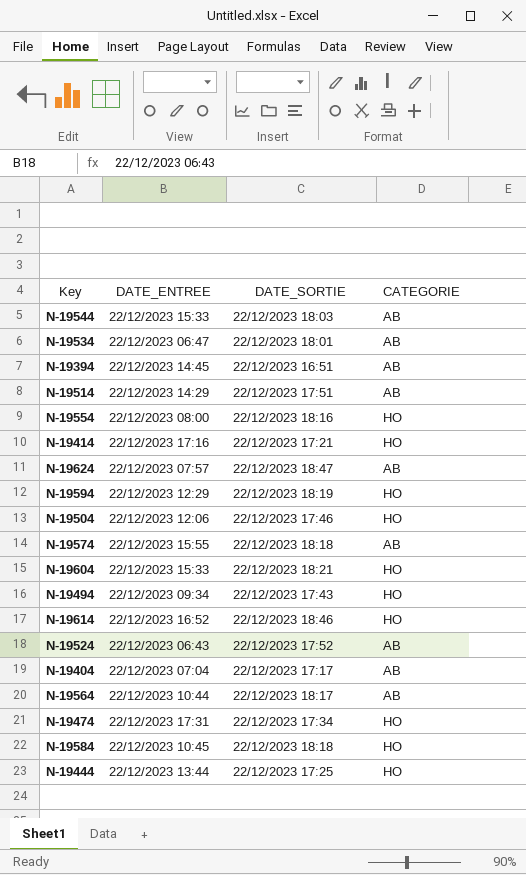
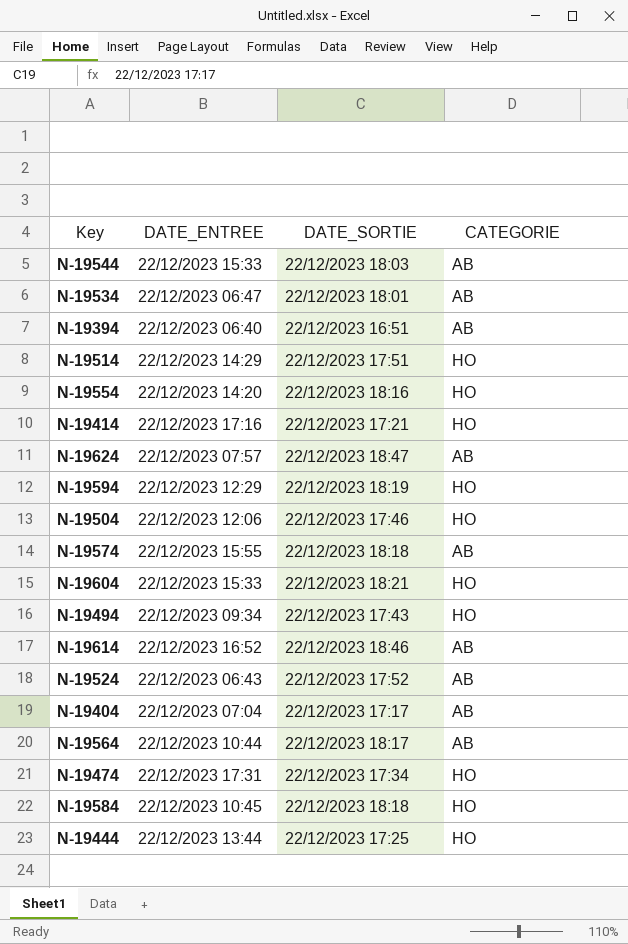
N-19394 | DATE_ENTREE: 22/12/2023 14:45 -> 22/12/2023 06:40
N-19514 | CATEGORIE: AB -> HO
N-19554 | DATE_ENTREE: 22/12/2023 08:00 -> 22/12/2023 14:20
N-19614 | CATEGORIE: HO -> AB

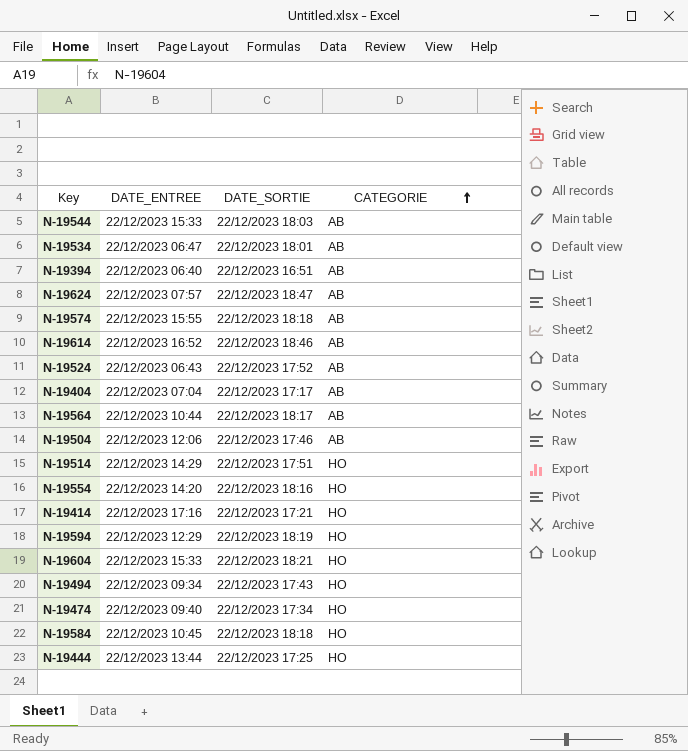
row order: none -> CATEGORIE ascending
N-19504 | CATEGORIE: HO -> AB
N-19474 | DATE_ENTREE: 22/12/2023 17:31 -> 22/12/2023 09:40

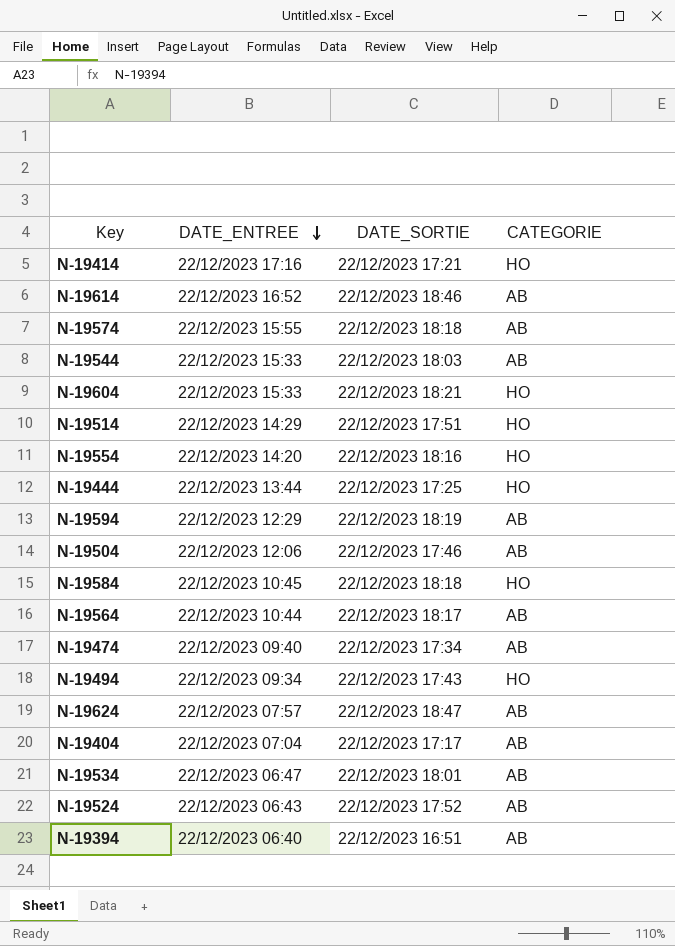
row order: CATEGORIE ascending -> DATE_ENTREE descending
N-19594 | CATEGORIE: HO -> AB
N-19474 | CATEGORIE: HO -> AB

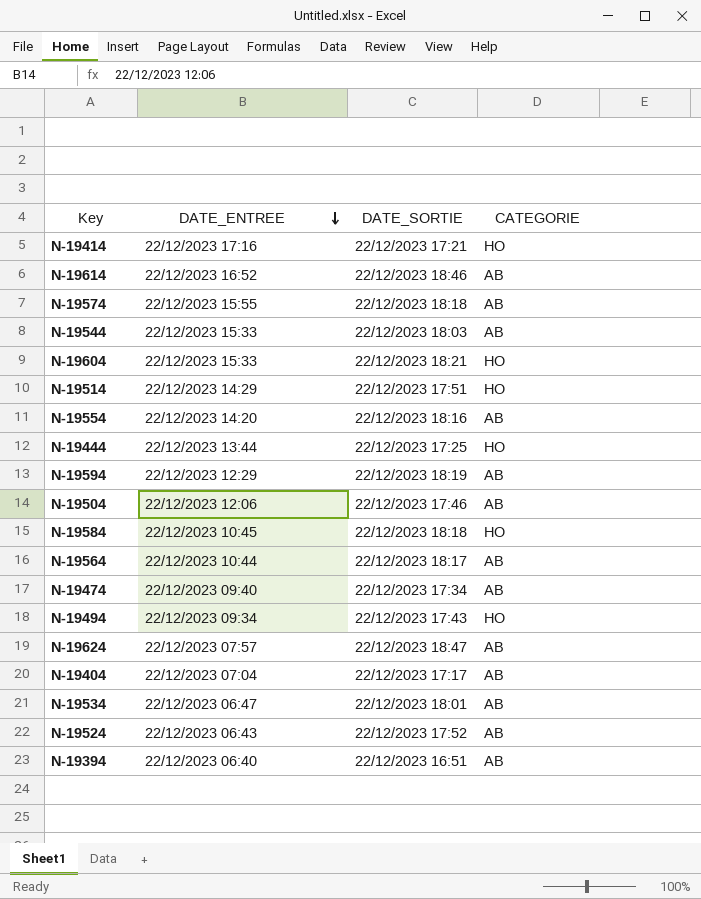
N-19554 | CATEGORIE: HO -> AB

